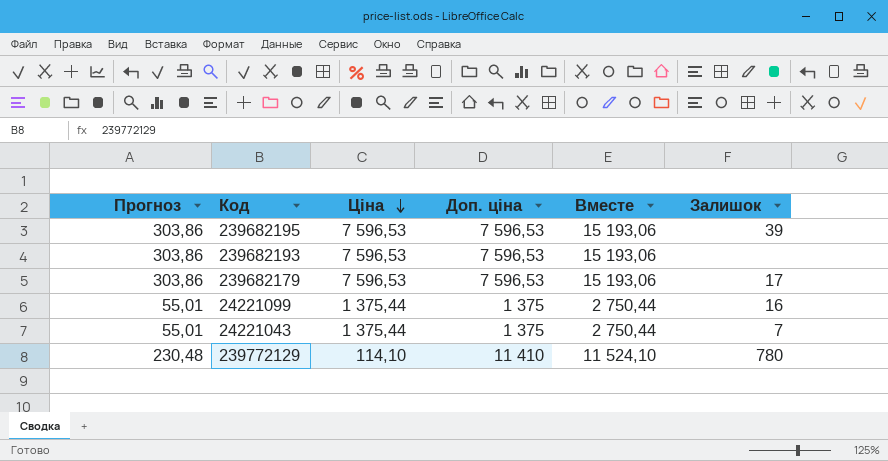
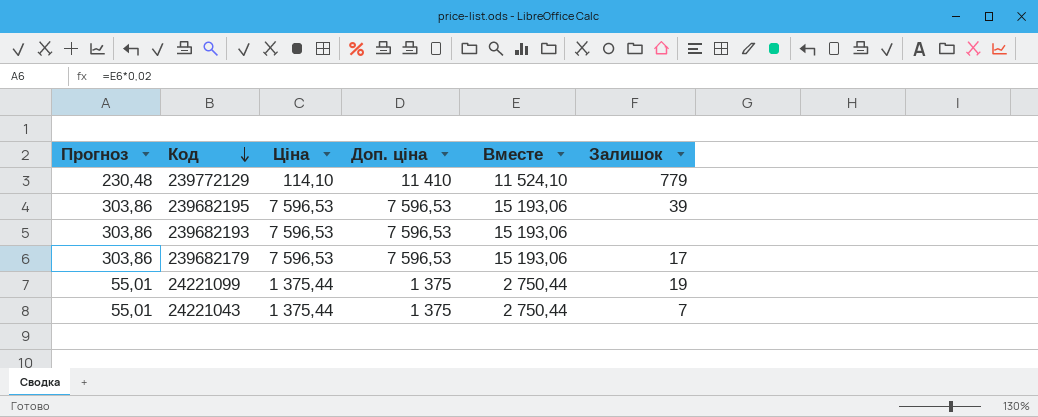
row order: Ціна descending -> Код descending
239772129 | Залишок: 780 -> 779
24221099 | Залишок: 16 -> 19

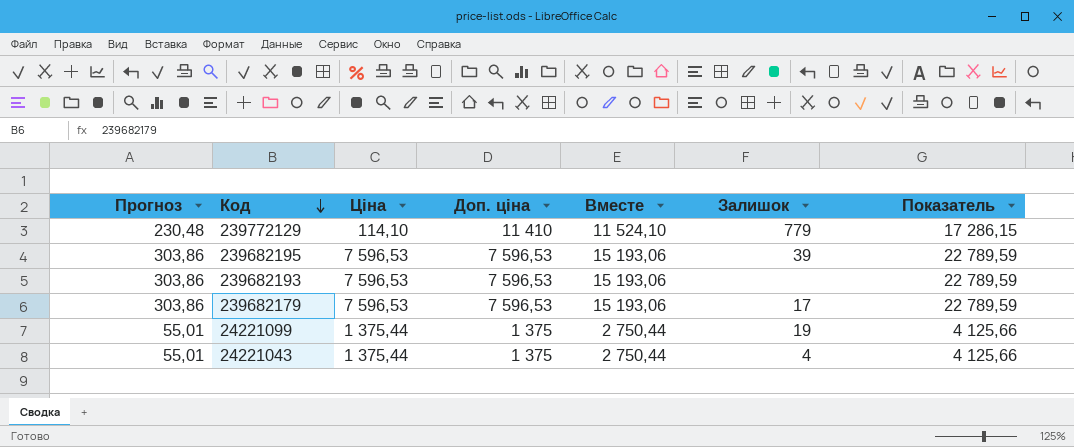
column Показатель | formula: none -> [Вместе] * 1,5
24221043 | Залишок: 7 -> 4

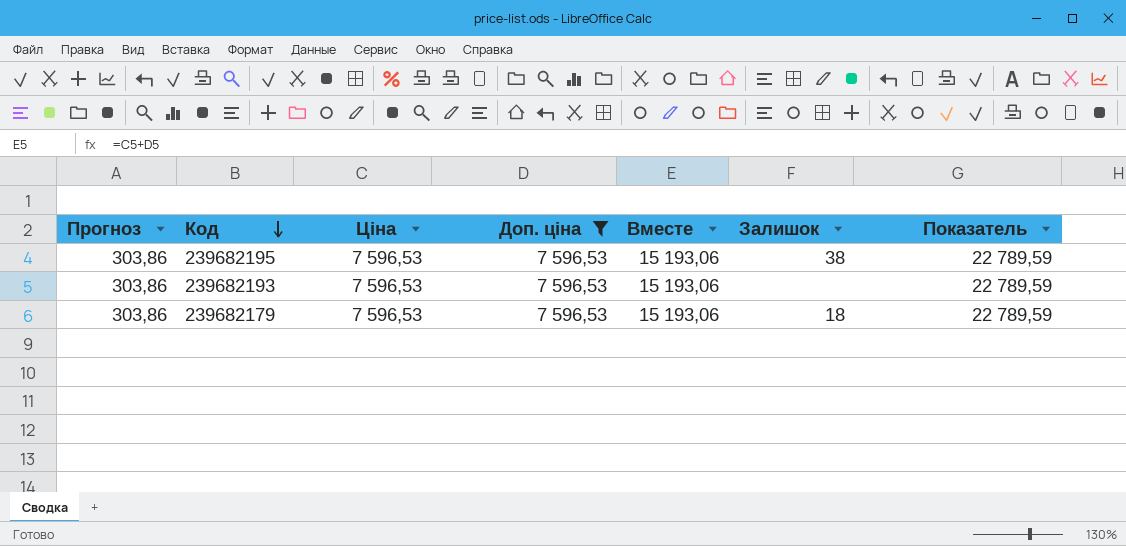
filter: none -> Доп. ціна = 7 596,53
239682195 | Залишок: 39 -> 38
239682179 | Залишок: 17 -> 18

